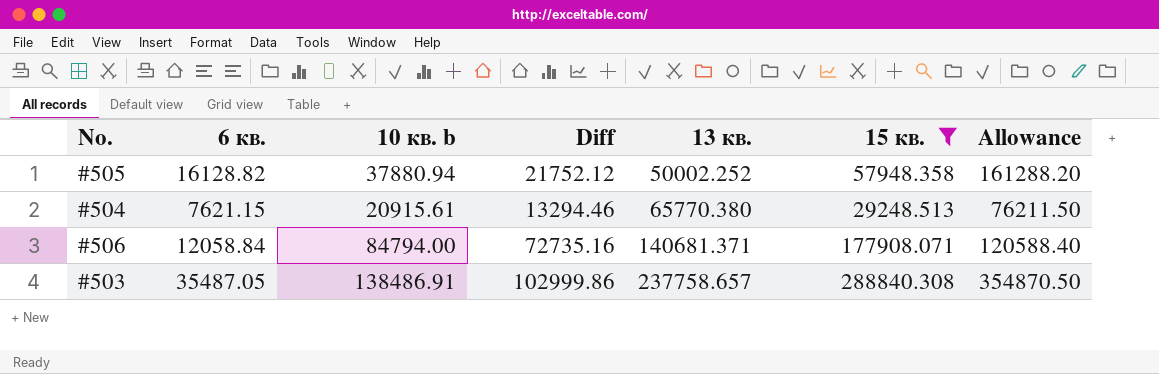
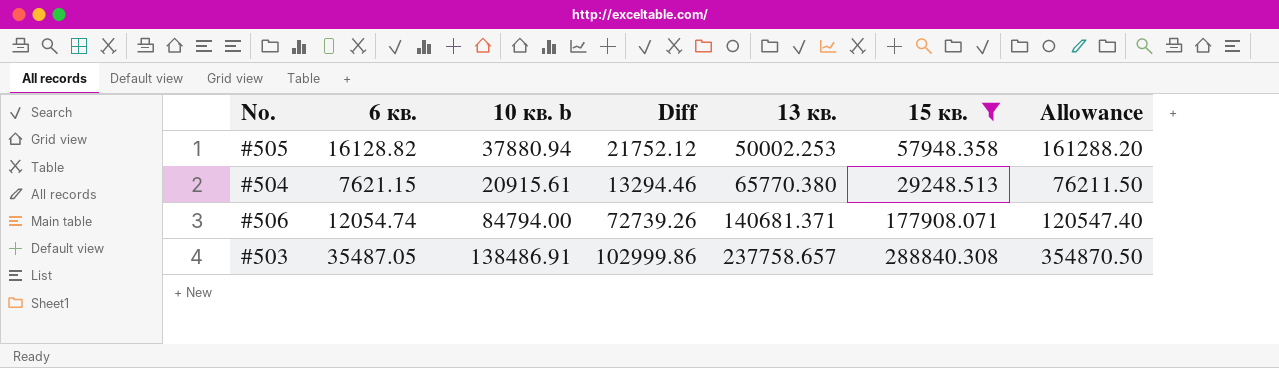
#505 | 13 кв.: 50002.252 -> 50002.253
#506 | 6 кв.: 12058.84 -> 12054.74
#506 | Diff: 72735.16 -> 72739.26
#506 | Allowance: 120588.40 -> 120547.40

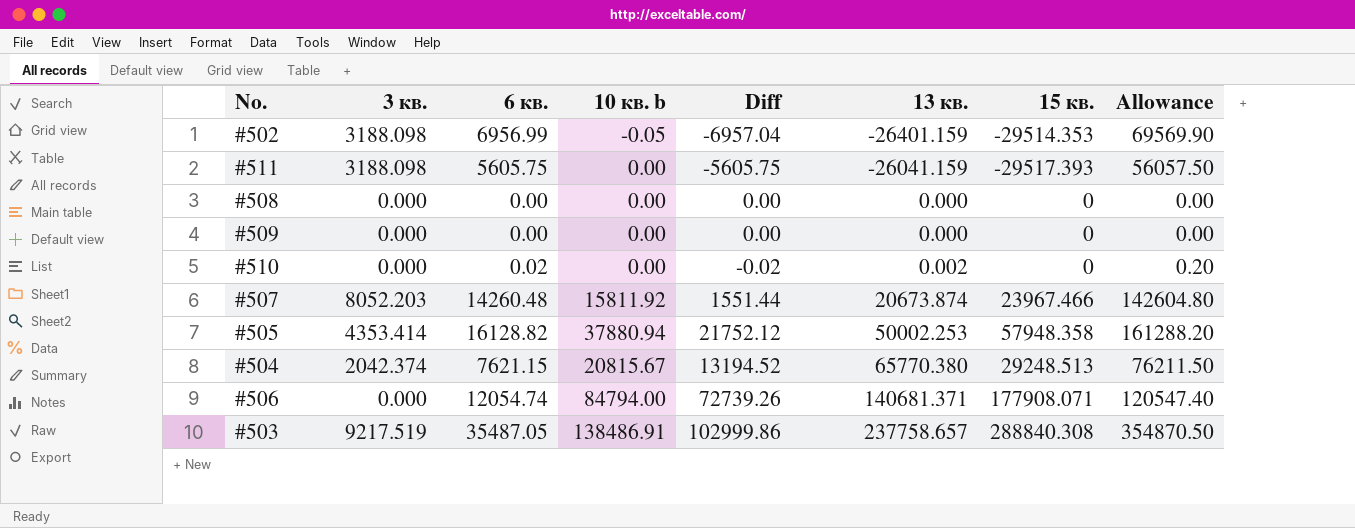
filter: 15 кв. >= 29248.513 -> none
column 3 кв. | position: none -> 2
#504 | 10 кв. b: 20915.61 -> 20815.67
#504 | Diff: 13294.46 -> 13194.52

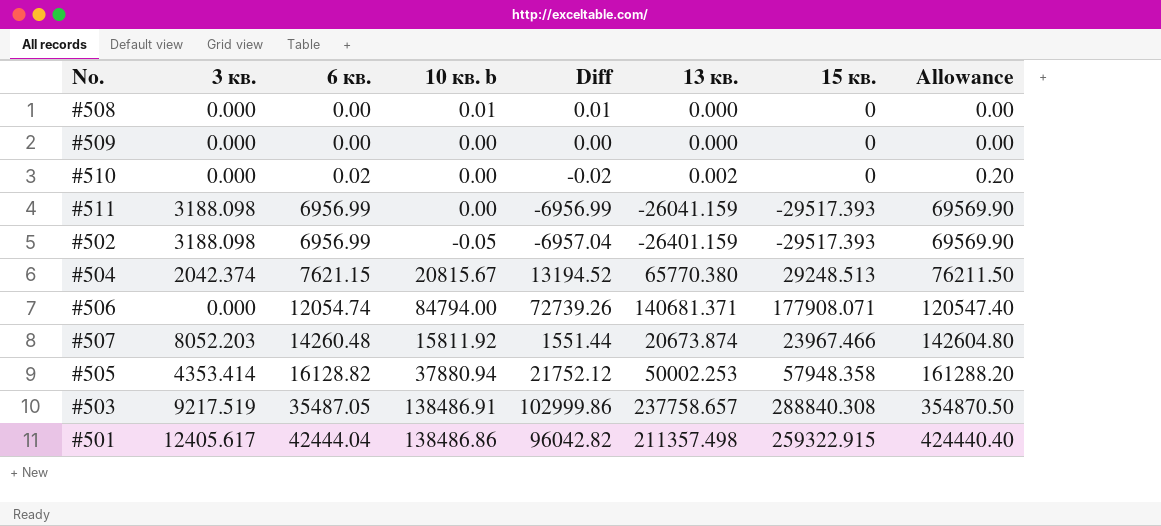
row order: 13 кв. ascending -> 6 кв. ascending
#508 | 10 кв. b: 0.00 -> 0.01
#508 | Diff: 0.00 -> 0.01
#511 | 6 кв.: 5605.75 -> 6956.99
#511 | Diff: -5605.75 -> -6956.99
#511 | Allowance: 56057.50 -> 69569.90
#502 | 15 кв.: -29514.353 -> -29517.393
row #501: none -> 12405.617 | 42444.04 | 138486.86 | 96042.82 | 211357.498 | 259322.915 | 424440.40

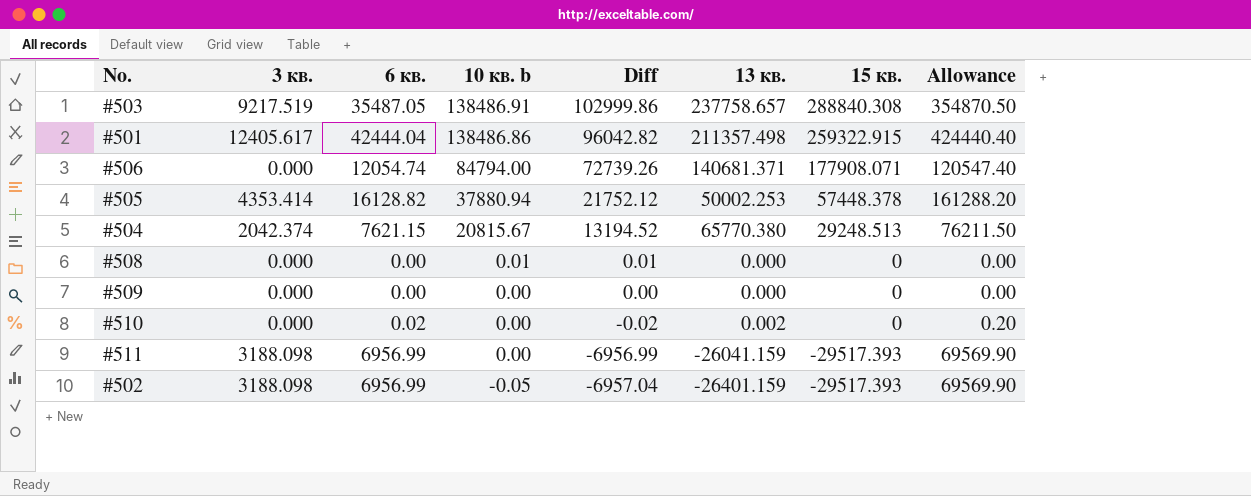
row order: 6 кв. ascending -> 10 кв. b descending
row #507: 8052.203 | 14260.48 | 15811.92 | 1551.44 | 20673.874 | 23967.466 | 142604.80 -> none
#505 | 15 кв.: 57948.358 -> 57448.378

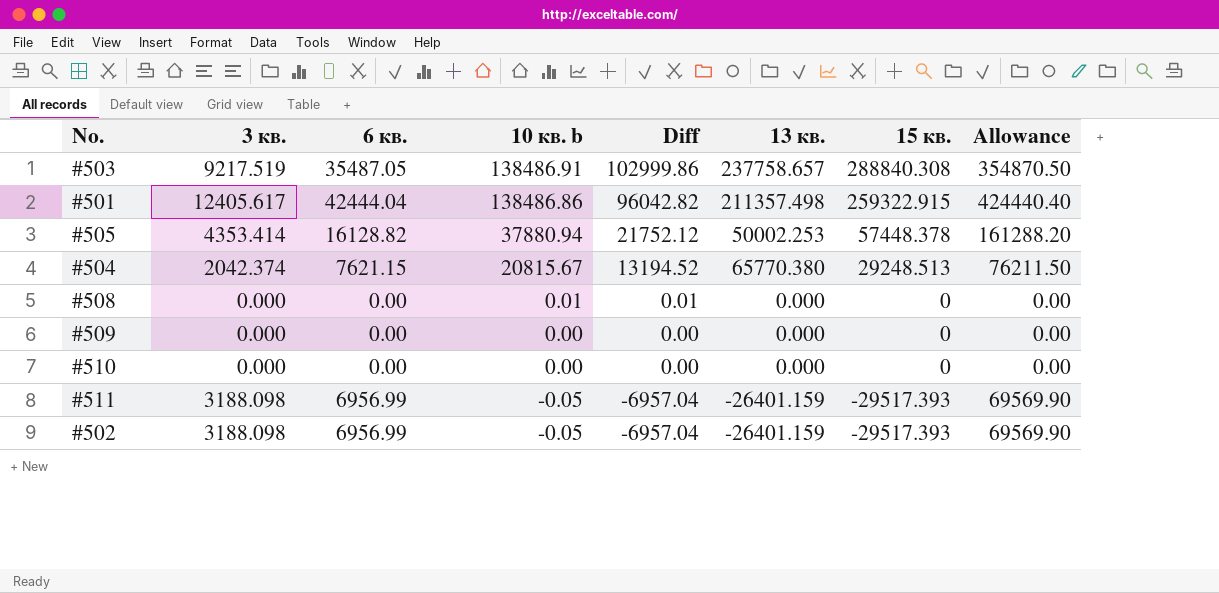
row #506: 0.000 | 12054.74 | 84794.00 | 72739.26 | 140681.371 | 177908.071 | 120547.40 -> none
#510 | 6 кв.: 0.02 -> 0.00
#510 | Diff: -0.02 -> 0.00
#510 | 13 кв.: 0.002 -> 0.000
#510 | Allowance: 0.20 -> 0.00
#511 | 10 кв. b: 0.00 -> -0.05
#511 | Diff: -6956.99 -> -6957.04
#511 | 13 кв.: -26041.159 -> -26401.159

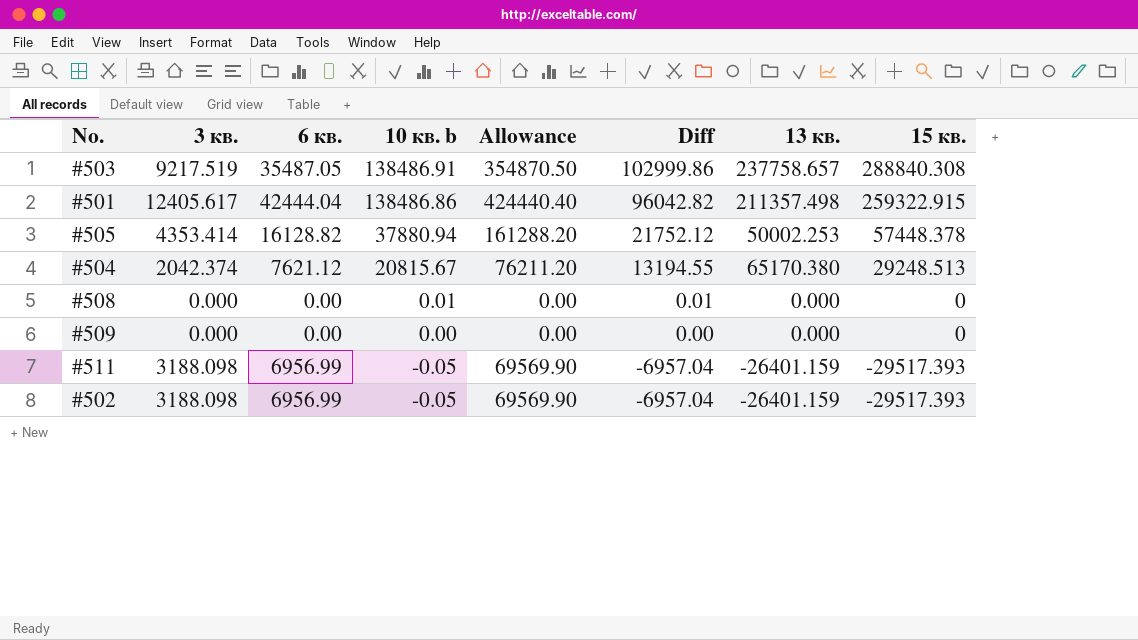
column Allowance | position: 8 -> 5
row #510: 0.000 | 0.00 | 0.00 | 0.00 | 0.000 | 0 | 0.00 -> none
#504 | 6 кв.: 7621.15 -> 7621.12
#504 | Allowance: 76211.50 -> 76211.20
#504 | Diff: 13194.52 -> 13194.55
#504 | 13 кв.: 65770.380 -> 65170.380

